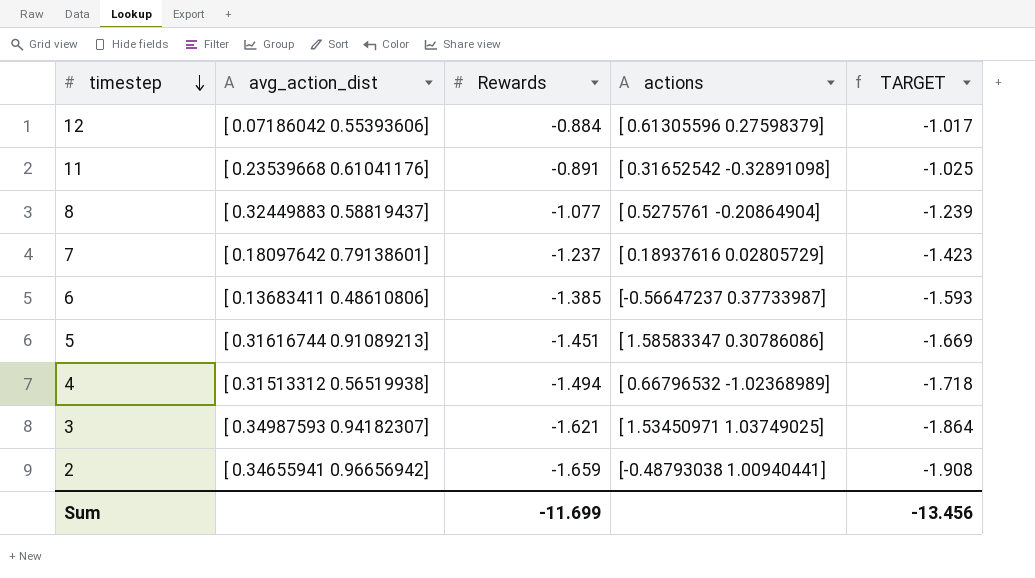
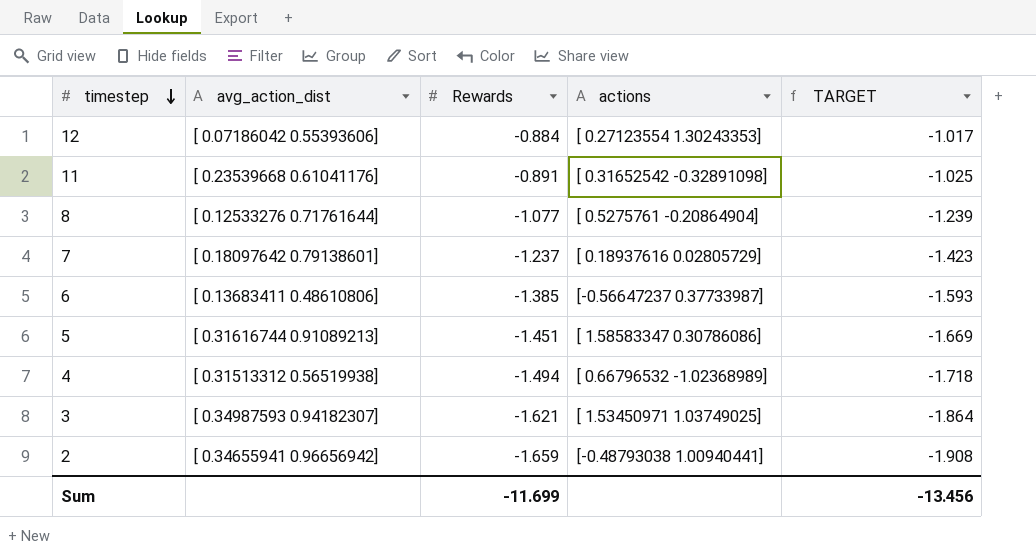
12 | actions: [ 0.61305596 0.27598379] -> [ 0.27123554 1.30243353]
8 | avg_action_dist: [ 0.32449883 0.58819437] -> [ 0.12533276 0.71761644]

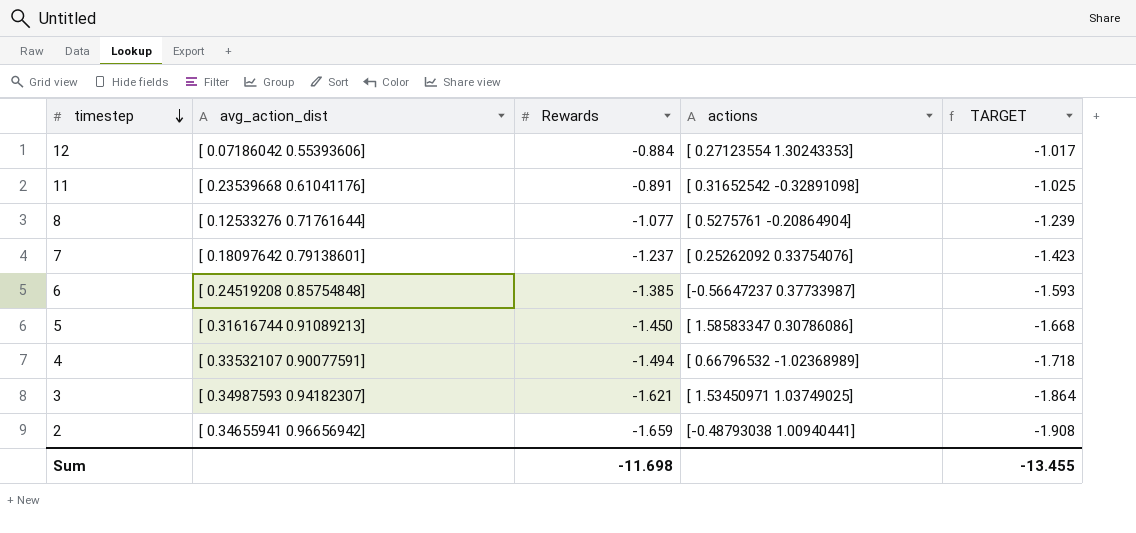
7 | actions: [ 0.18937616 0.02805729] -> [ 0.25262092 0.33754076]
6 | avg_action_dist: [ 0.13683411 0.48610806] -> [ 0.24519208 0.85754848]
5 | Rewards: -1.451 -> -1.450
5 | TARGET: -1.669 -> -1.668
4 | avg_action_dist: [ 0.31513312 0.56519938] -> [ 0.33532107 0.90077591]
Sum | Rewards: -11.699 -> -11.698
Sum | TARGET: -13.456 -> -13.455

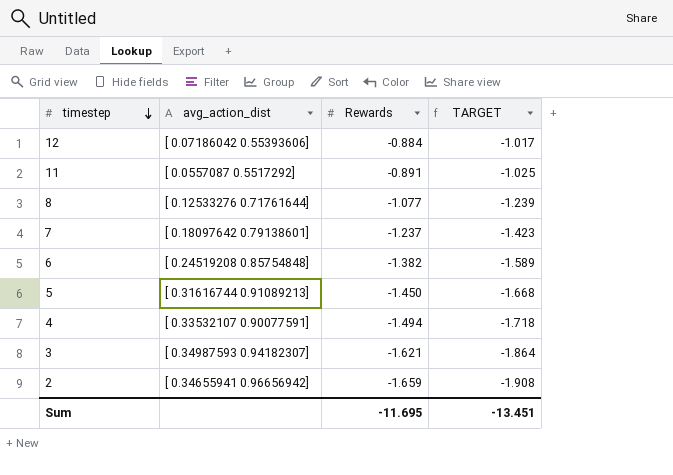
column actions | position: 4 -> none
11 | avg_action_dist: [ 0.23539668 0.61041176] -> [ 0.0557087 0.5517292]
6 | Rewards: -1.385 -> -1.382
6 | TARGET: -1.593 -> -1.589
Sum | Rewards: -11.698 -> -11.695
Sum | TARGET: -13.455 -> -13.451

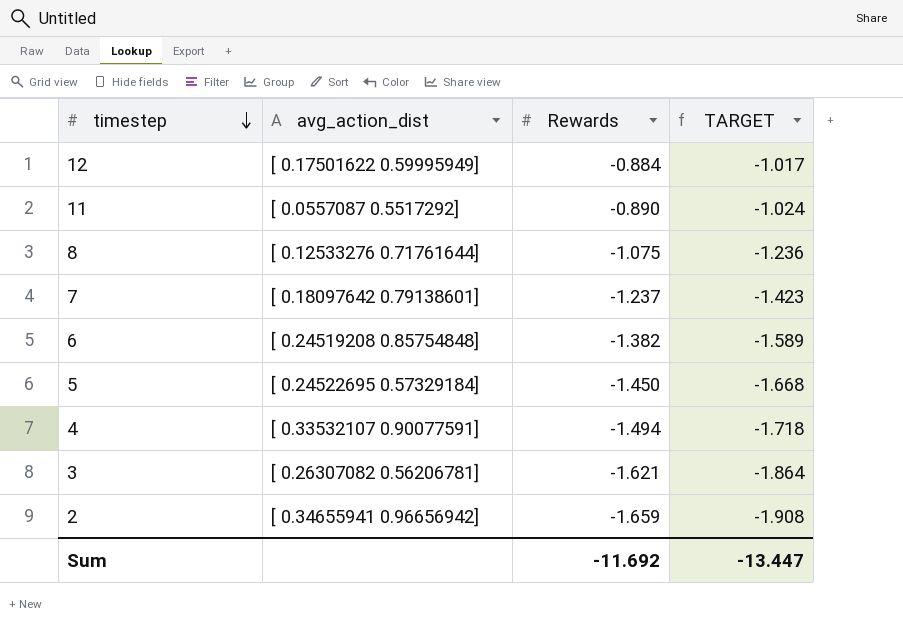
12 | avg_action_dist: [ 0.07186042 0.55393606] -> [ 0.17501622 0.59995949]
11 | Rewards: -0.891 -> -0.890
11 | TARGET: -1.025 -> -1.024
8 | Rewards: -1.077 -> -1.075
8 | TARGET: -1.239 -> -1.236
5 | avg_action_dist: [ 0.31616744 0.91089213] -> [ 0.24522695 0.57329184]
3 | avg_action_dist: [ 0.34987593 0.94182307] -> [ 0.26307082 0.56206781]
Sum | Rewards: -11.695 -> -11.692
Sum | TARGET: -13.451 -> -13.447

